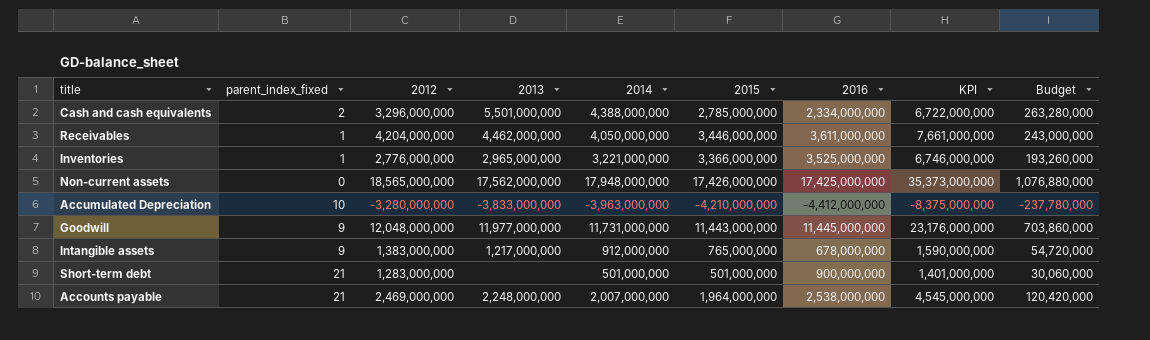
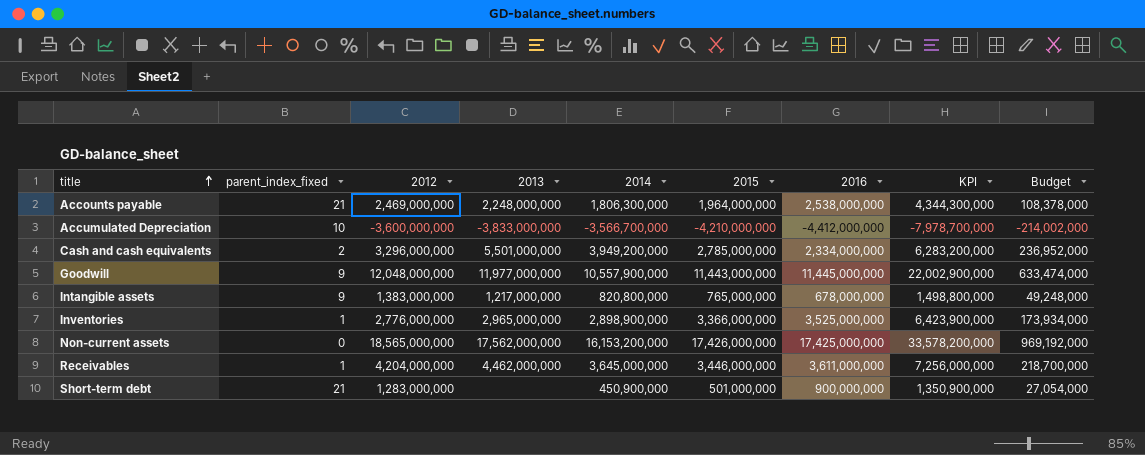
row order: none -> title ascending
Accounts payable | 2014: 2,007,000,000 -> 1,806,300,000
Accounts payable | KPI: 4,545,000,000 -> 4,344,300,000
Accounts payable | Budget: 120,420,000 -> 108,378,000
Accumulated Depreciation | 2012: -3,280,000,000 -> -3,600,000,000
Accumulated Depreciation | 2014: -3,963,000,000 -> -3,566,700,000
Accumulated Depreciation | KPI: -8,375,000,000 -> -7,978,700,000
Accumulated Depreciation | Budget: -237,780,000 -> -214,002,000
Cash and cash equivalents | 2014: 4,388,000,000 -> 3,949,200,000
Cash and cash equivalents | KPI: 6,722,000,000 -> 6,283,200,000
Cash and cash equivalents | Budget: 263,280,000 -> 236,952,000
Goodwill | 2014: 11,731,000,000 -> 10,557,900,000
Goodwill | KPI: 23,176,000,000 -> 22,002,900,000
Goodwill | Budget: 703,860,000 -> 633,474,000
Intangible assets | 2014: 912,000,000 -> 820,800,000
Intangible assets | KPI: 1,590,000,000 -> 1,498,800,000
Intangible assets | Budget: 54,720,000 -> 49,248,000
Inventories | 2014: 3,221,000,000 -> 2,898,900,000
Inventories | KPI: 6,746,000,000 -> 6,423,900,000
Inventories | Budget: 193,260,000 -> 173,934,000
Non-current assets | 2014: 17,948,000,000 -> 16,153,200,000
Non-current assets | KPI: 35,373,000,000 -> 33,578,200,000
Non-current assets | Budget: 1,076,880,000 -> 969,192,000
Receivables | 2014: 4,050,000,000 -> 3,645,000,000
Receivables | KPI: 7,661,000,000 -> 7,256,000,000
Receivables | Budget: 243,000,000 -> 218,700,000
Short-term debt | 2014: 501,000,000 -> 450,900,000
Short-term debt | KPI: 1,401,000,000 -> 1,350,900,000
Short-term debt | Budget: 30,060,000 -> 27,054,000

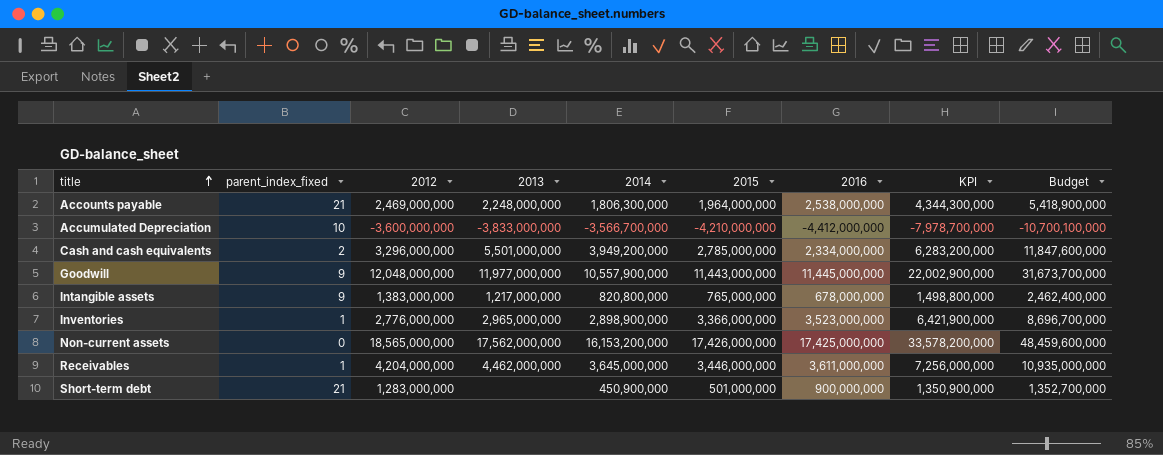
column Budget | formula: [2014] * 0.06 -> [2014] * 3
Inventories | 2016: 3,525,000,000 -> 3,523,000,000
Inventories | KPI: 6,423,900,000 -> 6,421,900,000

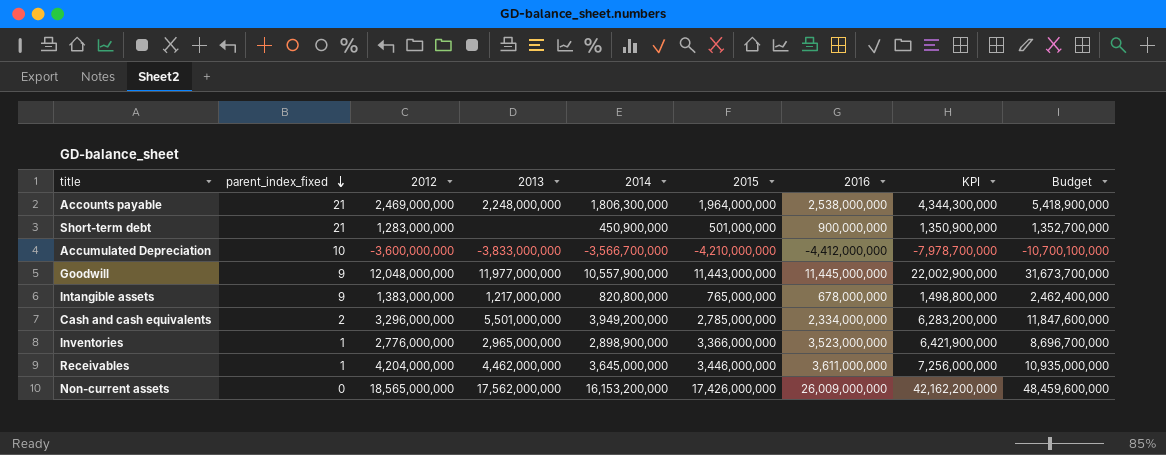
row order: title ascending -> parent_index_fixed descending
Non-current assets | 2016: 17,425,000,000 -> 26,009,000,000
Non-current assets | KPI: 33,578,200,000 -> 42,162,200,000

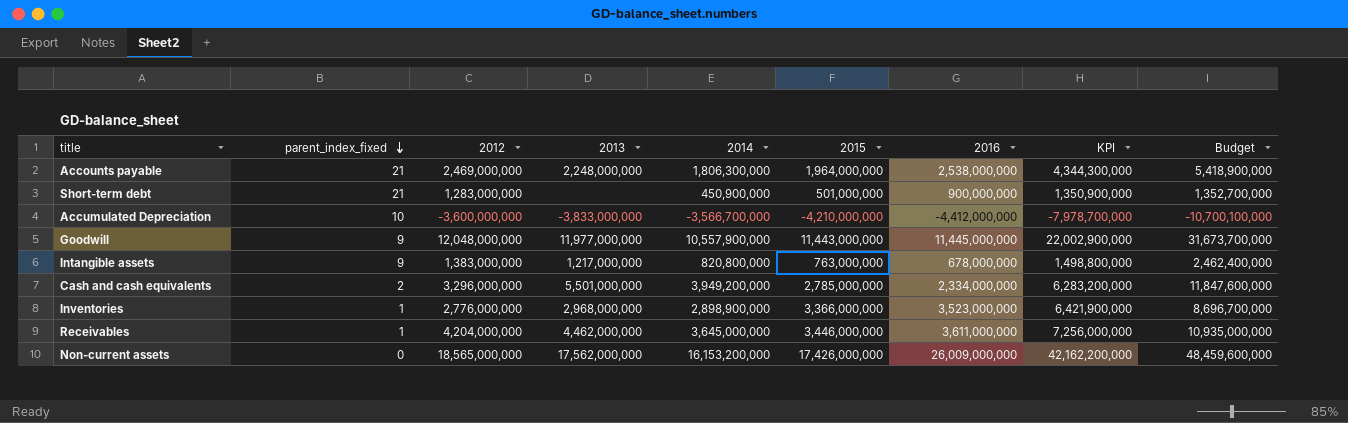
Intangible assets | 2015: 765,000,000 -> 763,000,000
Inventories | 2013: 2,965,000,000 -> 2,968,000,000

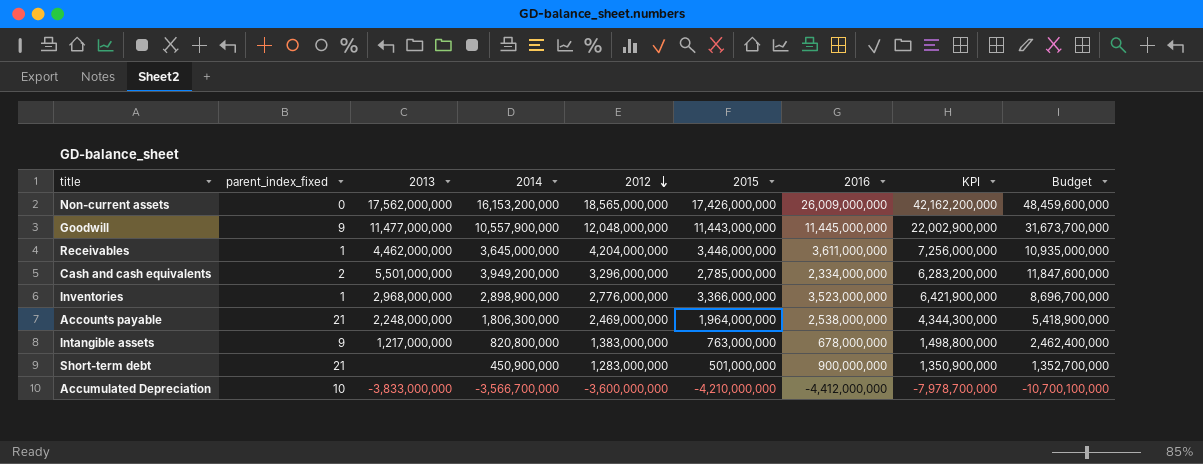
row order: parent_index_fixed descending -> 2012 descending
column 2012 | position: 3 -> 5
Goodwill | 2013: 11,977,000,000 -> 11,477,000,000

